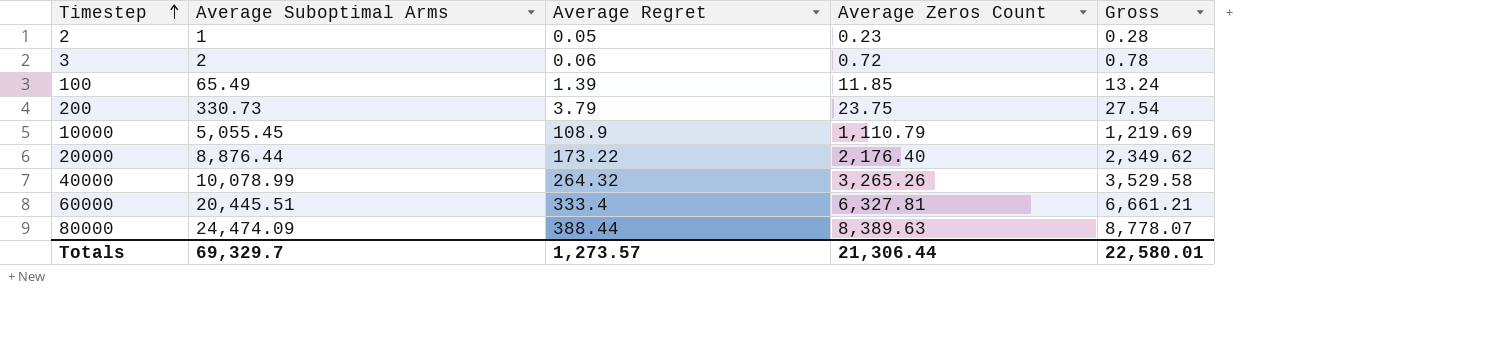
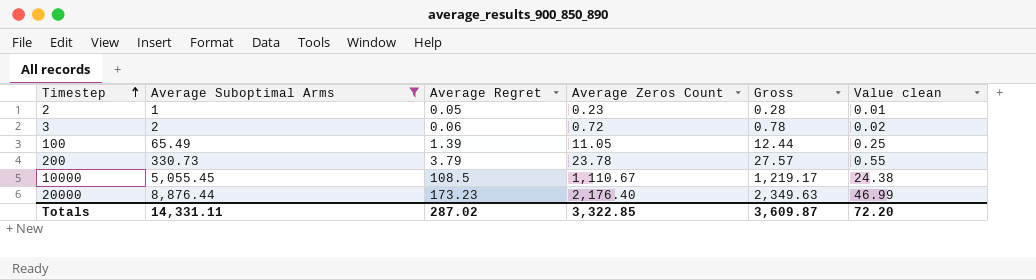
filter: none -> Average Suboptimal Arms <= 8,876.44
column Value clean | formula: none -> [Gross] * 0.02
100 | Average Zeros Count: 11.85 -> 11.05
100 | Gross: 13.24 -> 12.44
200 | Average Zeros Count: 23.75 -> 23.78
200 | Gross: 27.54 -> 27.57
10000 | Average Regret: 108.9 -> 108.5
10000 | Average Zeros Count: 1,110.79 -> 1,110.67
10000 | Gross: 1,219.69 -> 1,219.17
20000 | Average Regret: 173.22 -> 173.23
20000 | Gross: 2,349.62 -> 2,349.63
Totals | Average Suboptimal Arms: 69,329.7 -> 14,331.11
Totals | Average Regret: 1,273.57 -> 287.02
Totals | Average Zeros Count: 21,306.44 -> 3,322.85
Totals | Gross: 22,580.01 -> 3,609.87

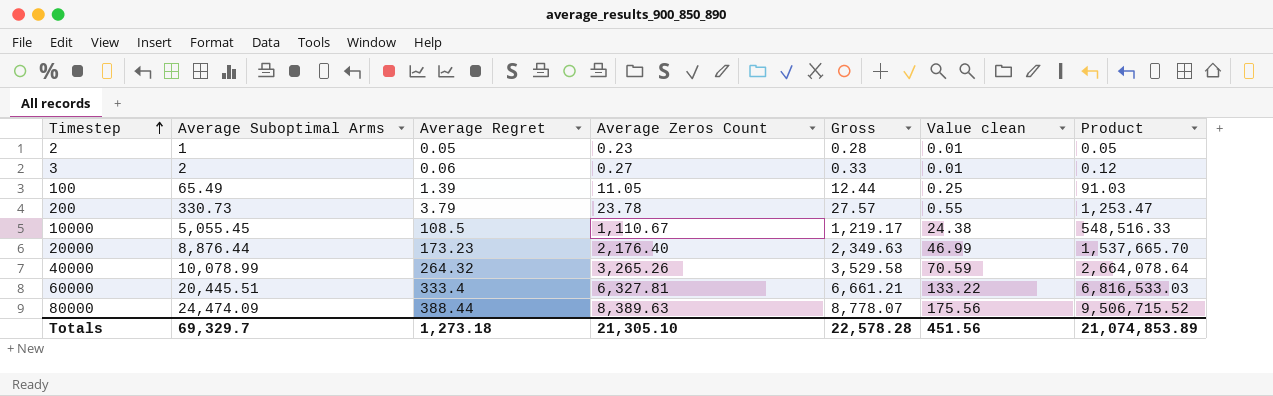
filter: Average Suboptimal Arms <= 8,876.44 -> none
column Product | formula: none -> [Average Suboptimal Arms] * [Average Regret]
3 | Average Zeros Count: 0.72 -> 0.27
3 | Gross: 0.78 -> 0.33
3 | Value clean: 0.02 -> 0.01
Totals | Average Suboptimal Arms: 14,331.11 -> 69,329.7
Totals | Average Regret: 287.02 -> 1,273.18
Totals | Average Zeros Count: 3,322.85 -> 21,305.10
Totals | Gross: 3,609.87 -> 22,578.28
Totals | Value clean: 72.20 -> 451.56

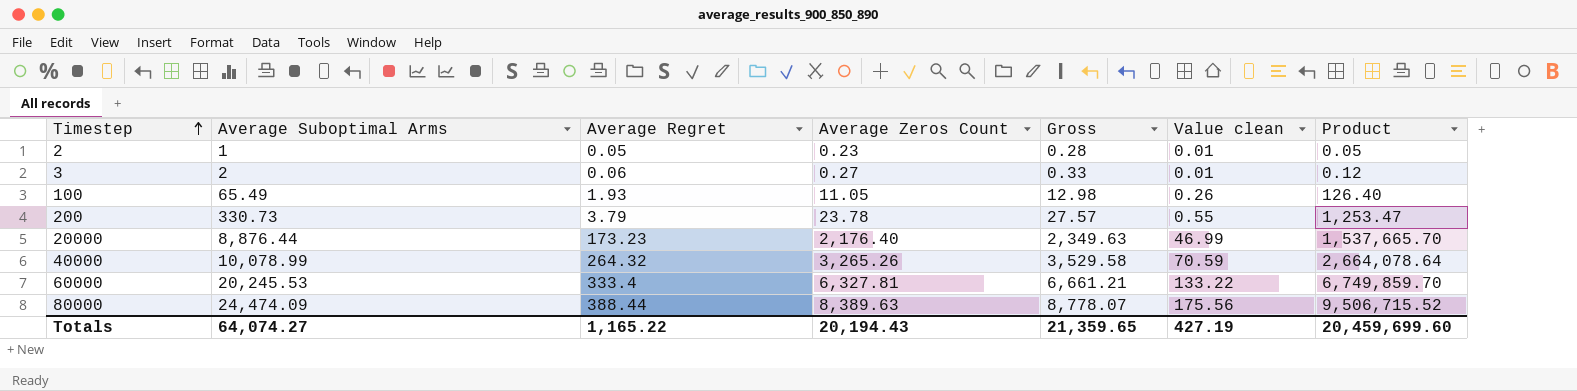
row 10000: 5,055.45 | 108.5 | 1,110.67 | 1,219.17 | 24.38 | 548,516.33 -> none
100 | Average Regret: 1.39 -> 1.93
100 | Gross: 12.44 -> 12.98
100 | Value clean: 0.25 -> 0.26
100 | Product: 91.03 -> 126.40
60000 | Average Suboptimal Arms: 20,445.51 -> 20,245.53
60000 | Product: 6,816,533.03 -> 6,749,859.70
Totals | Average Suboptimal Arms: 69,329.7 -> 64,074.27
Totals | Average Regret: 1,273.18 -> 1,165.22
Totals | Average Zeros Count: 21,305.10 -> 20,194.43
Totals | Gross: 22,578.28 -> 21,359.65
Totals | Value clean: 451.56 -> 427.19
Totals | Product: 21,074,853.89 -> 20,459,699.60

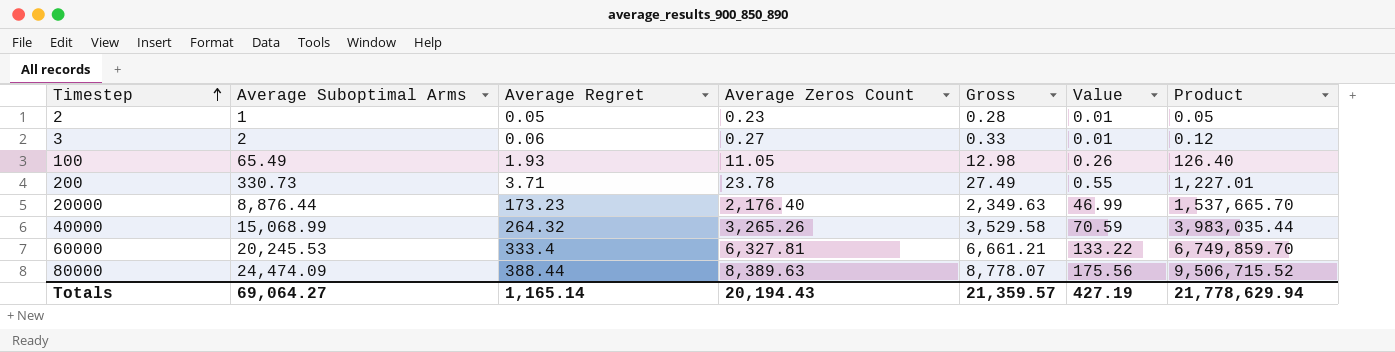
column name: Value clean -> Value
200 | Average Regret: 3.79 -> 3.71
200 | Gross: 27.57 -> 27.49
200 | Product: 1,253.47 -> 1,227.01
40000 | Average Suboptimal Arms: 10,078.99 -> 15,068.99
40000 | Product: 2,664,078.64 -> 3,983,035.44
Totals | Average Suboptimal Arms: 64,074.27 -> 69,064.27
Totals | Average Regret: 1,165.22 -> 1,165.14
Totals | Gross: 21,359.65 -> 21,359.57
Totals | Product: 20,459,699.60 -> 21,778,629.94

